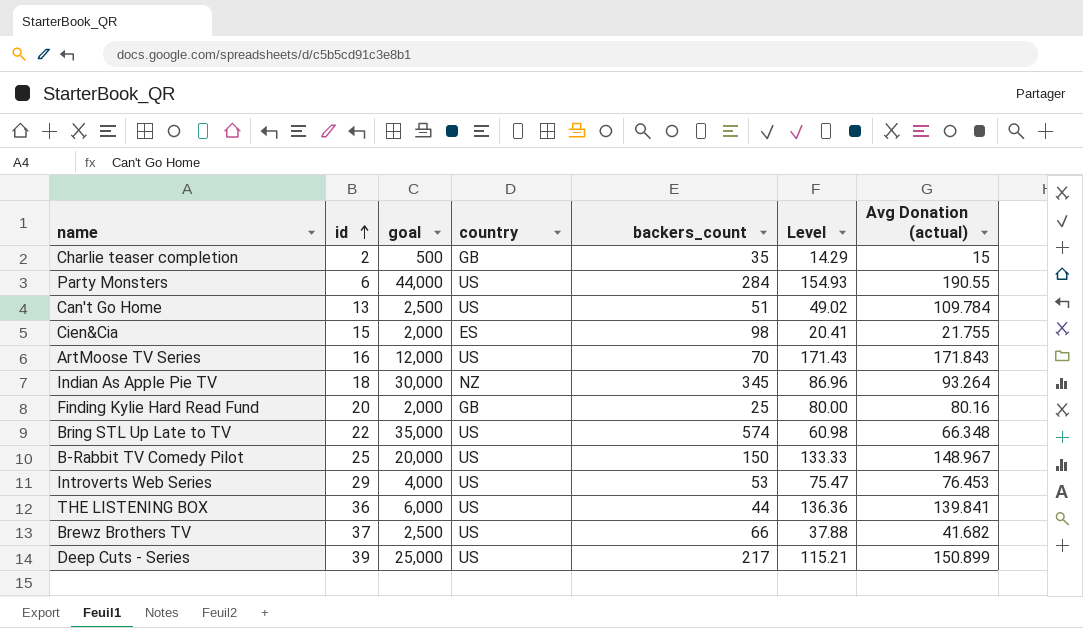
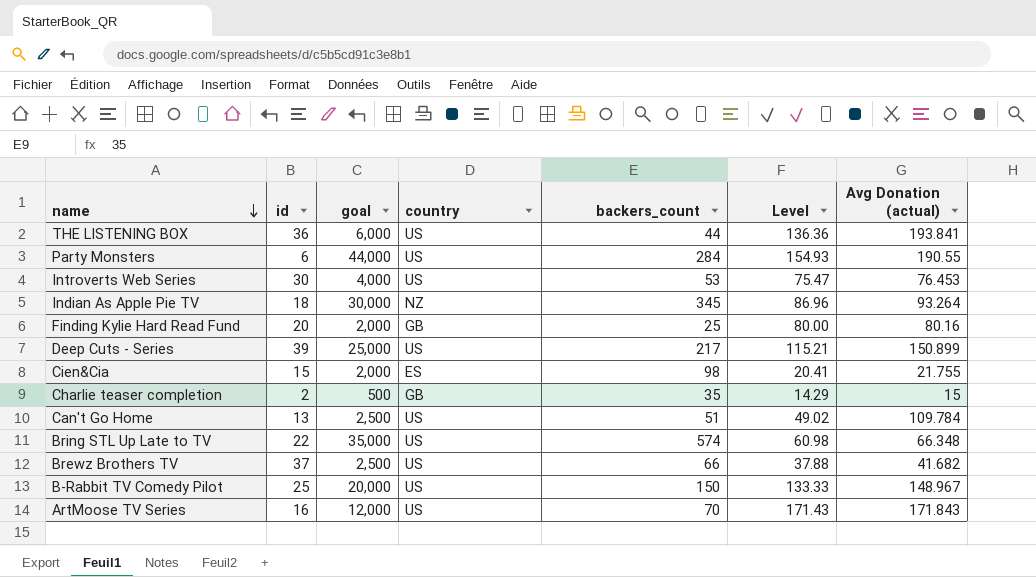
row order: id ascending -> name descending
THE LISTENING BOX | Avg Donation (actual): 139.841 -> 193.841
Introverts Web Series | id: 29 -> 30

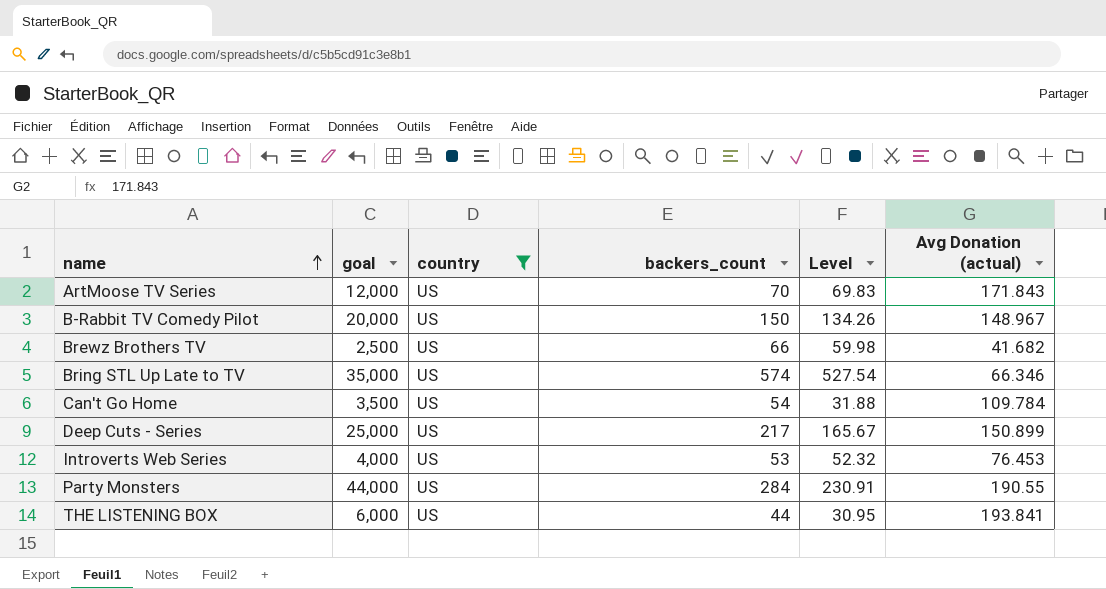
filter: none -> country = US
row order: name descending -> name ascending
column id | position: 2 -> none
column Level | formula: [goal] / [backers_count] -> [goal] / [Avg Donation (actual)]
Bring STL Up Late to TV | Avg Donation (actual): 66.348 -> 66.346
Can't Go Home | goal: 2,500 -> 3,500
Can't Go Home | backers_count: 51 -> 54

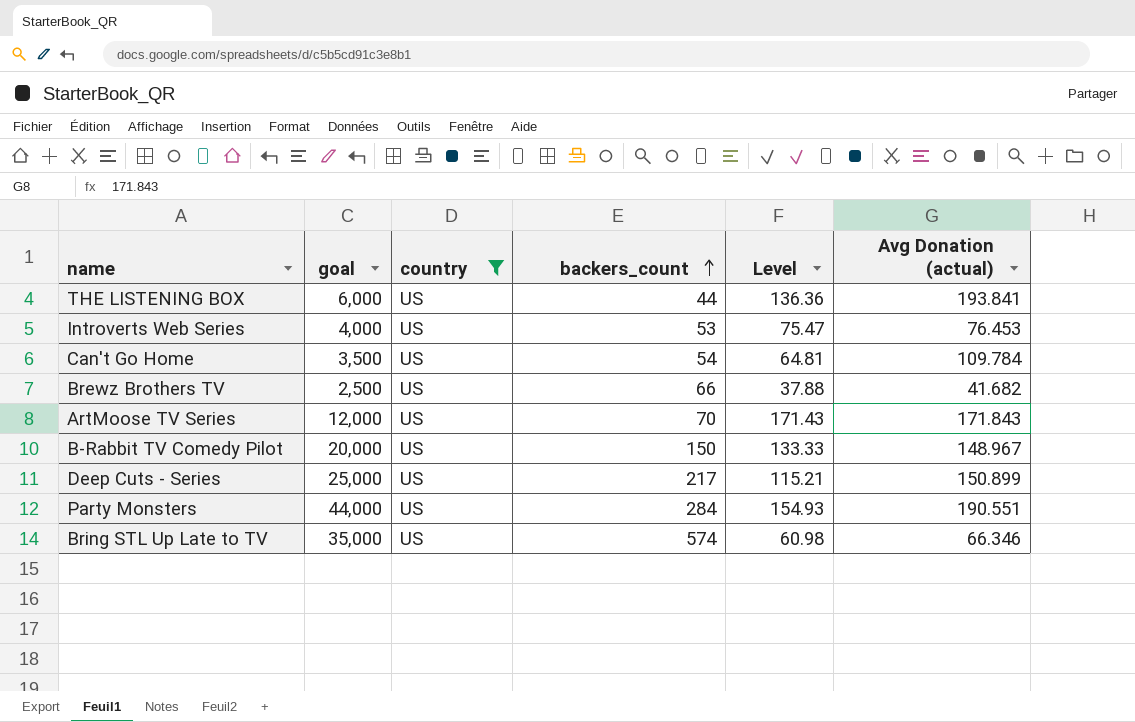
row order: name ascending -> backers_count ascending
column Level | formula: [goal] / [Avg Donation (actual)] -> [goal] / [backers_count]
Party Monsters | Avg Donation (actual): 190.55 -> 190.551

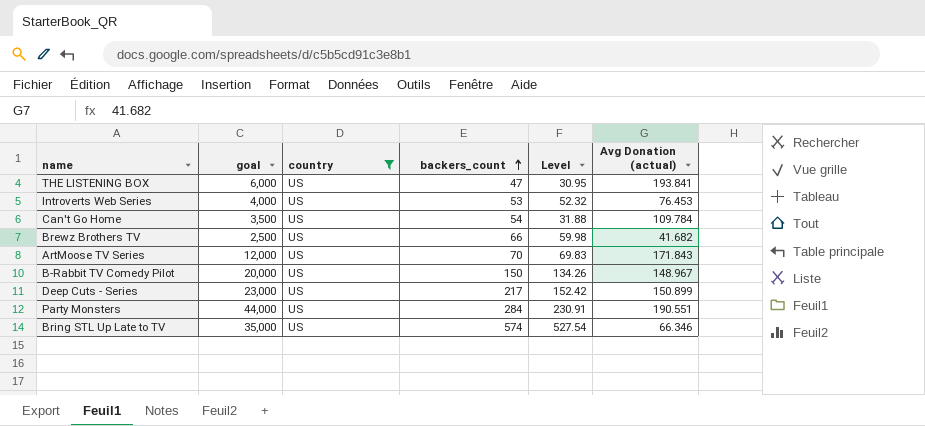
column Level | formula: [goal] / [backers_count] -> [goal] / [Avg Donation (actual)]
THE LISTENING BOX | backers_count: 44 -> 47
Deep Cuts - Series | goal: 25,000 -> 23,000

